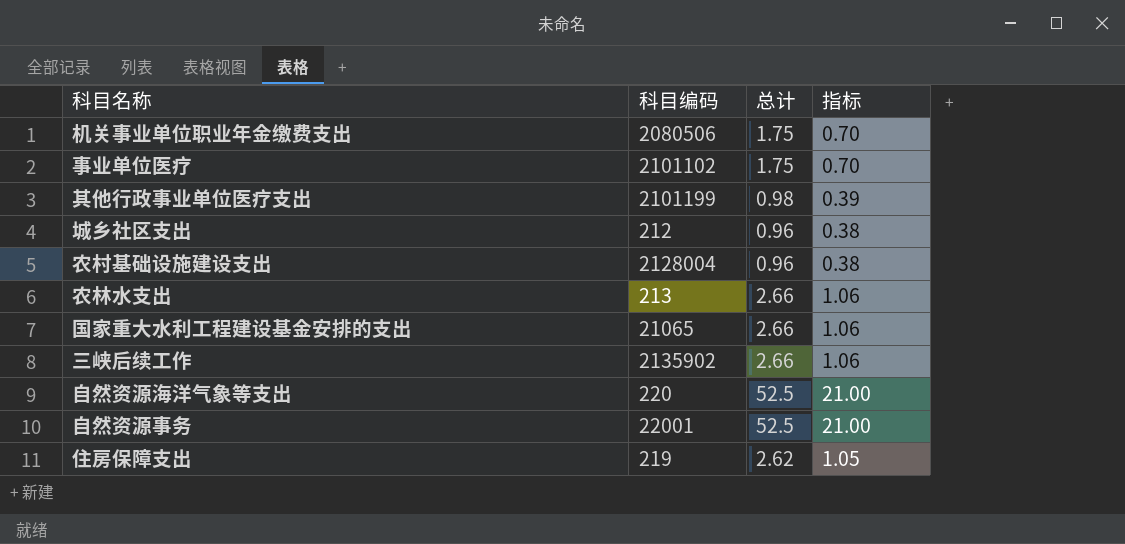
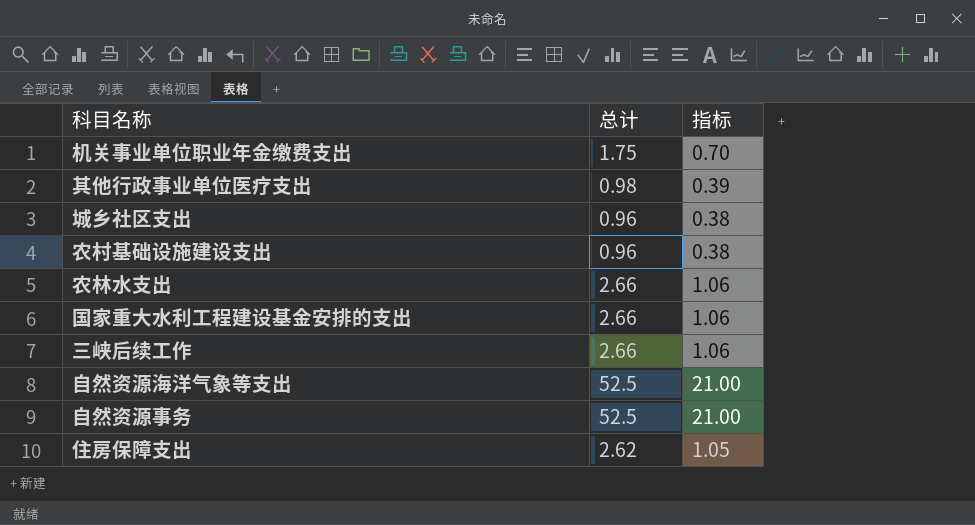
column 科目编码 | position: 2 -> none
row 事业单位医疗: 2101102 | 1.75 | 0.70 -> none

